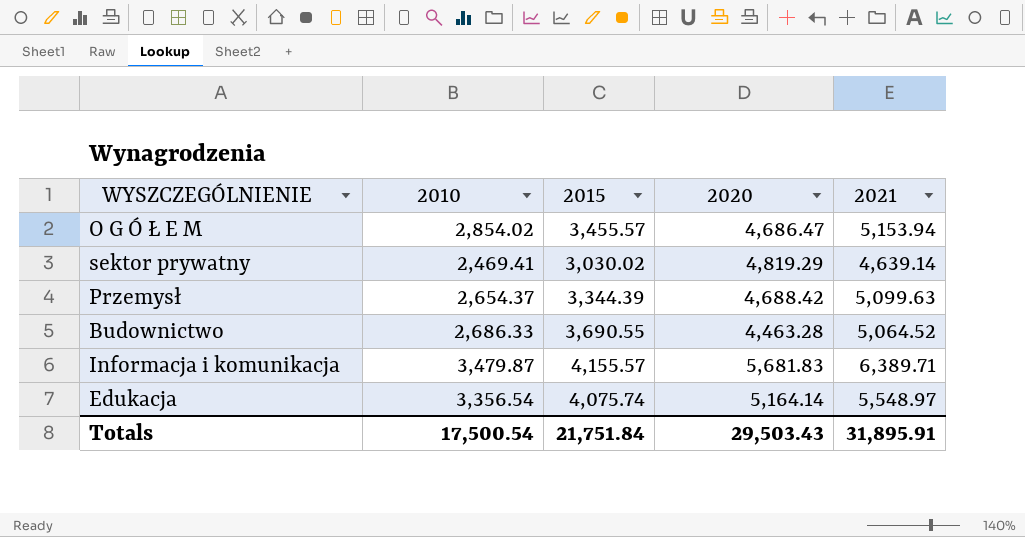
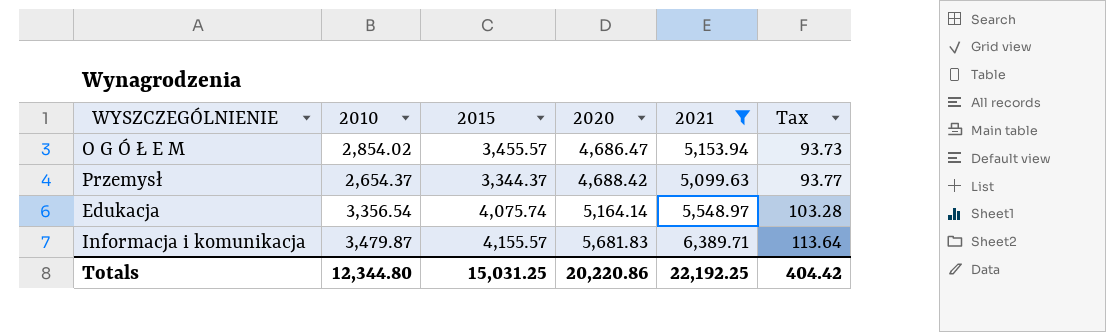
filter: none -> 2021 >= 5,099.63
row order: none -> 2020 ascending
column Tax | formula: none -> [2020] * 0.02
Przemysł | 2015: 3,344.39 -> 3,344.37
Totals | 2010: 17,500.54 -> 12,344.80
Totals | 2015: 21,751.84 -> 15,031.25
Totals | 2020: 29,503.43 -> 20,220.86
Totals | 2021: 31,895.91 -> 22,192.25

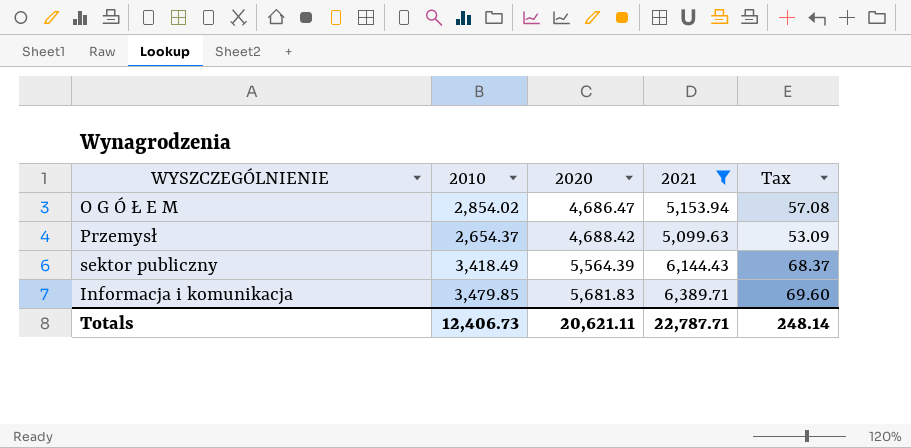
column 2015 | position: 3 -> none
column Tax | formula: [2020] * 0.02 -> [2010] * 0.02
row Edukacja: 3,356.54 | 4,075.74 | 5,164.14 | 5,548.97 | 103.28 -> none
row sektor publiczny: none -> 3,418.49 | 5,564.39 | 6,144.43 | 68.37
Informacja i komunikacja | 2010: 3,479.87 -> 3,479.85
Totals | 2010: 12,344.80 -> 12,406.73
Totals | 2020: 20,220.86 -> 20,621.11
Totals | 2021: 22,192.25 -> 22,787.71
Totals | Tax: 404.42 -> 248.14

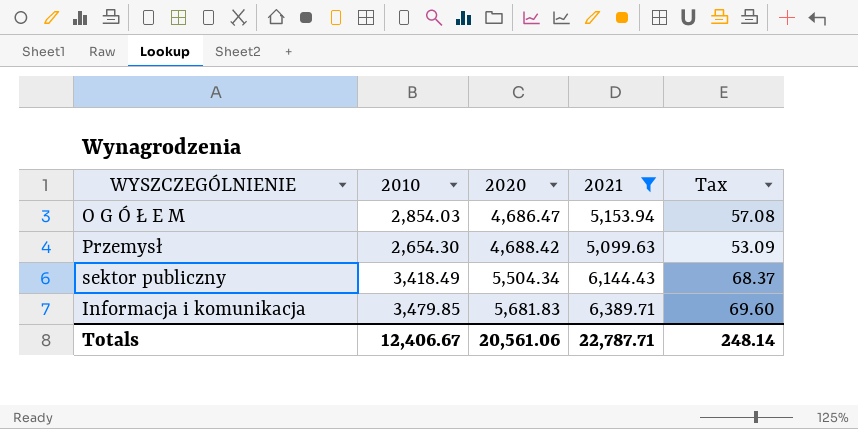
O G Ó Ł E M | 2010: 2,854.02 -> 2,854.03
Przemysł | 2010: 2,654.37 -> 2,654.30
sektor publiczny | 2020: 5,564.39 -> 5,504.34
Totals | 2010: 12,406.73 -> 12,406.67
Totals | 2020: 20,621.11 -> 20,561.06

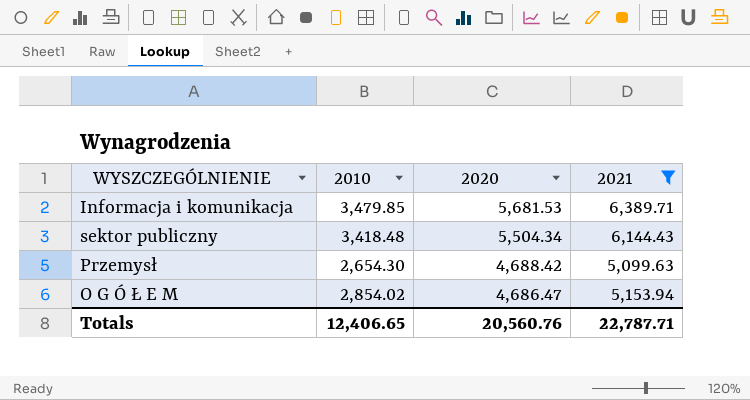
row order: 2020 ascending -> 2020 descending
column Tax | formula: [2010] * 0.02 -> none
Informacja i komunikacja | 2020: 5,681.83 -> 5,681.53
sektor publiczny | 2010: 3,418.49 -> 3,418.48
O G Ó Ł E M | 2010: 2,854.03 -> 2,854.02
Totals | 2010: 12,406.67 -> 12,406.65
Totals | 2020: 20,561.06 -> 20,560.76

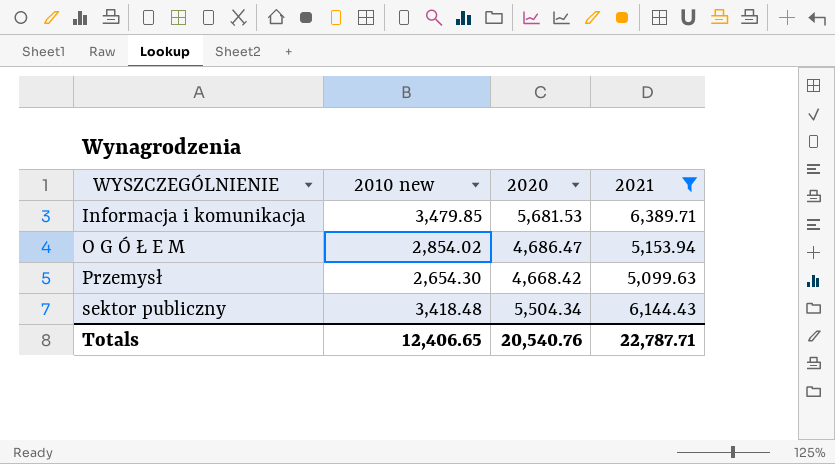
row order: 2020 descending -> WYSZCZEGÓLNIENIE ascending
column name: 2010 -> 2010 new
Przemysł | 2020: 4,688.42 -> 4,668.42
Totals | 2020: 20,560.76 -> 20,540.76

